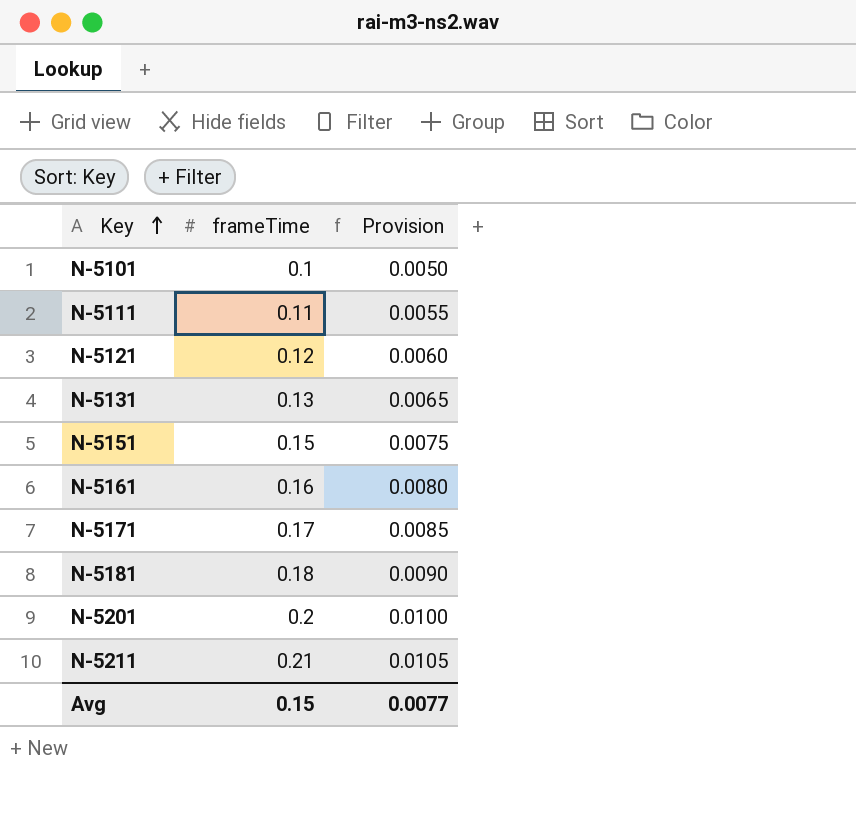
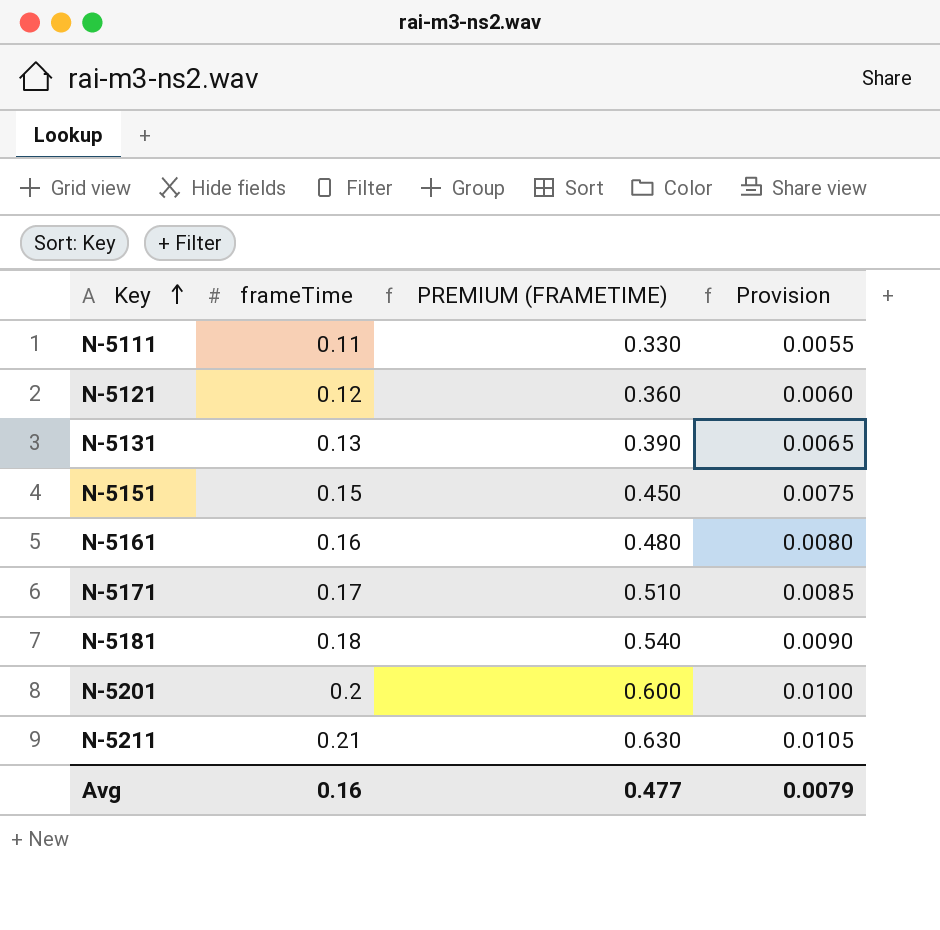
column PREMIUM (FRAMETIME) | formula: none -> [frameTime] * 3
row N-5101: 0.1 | 0.0050 -> none
Avg | frameTime: 0.15 -> 0.16
Avg | Provision: 0.0077 -> 0.0079

